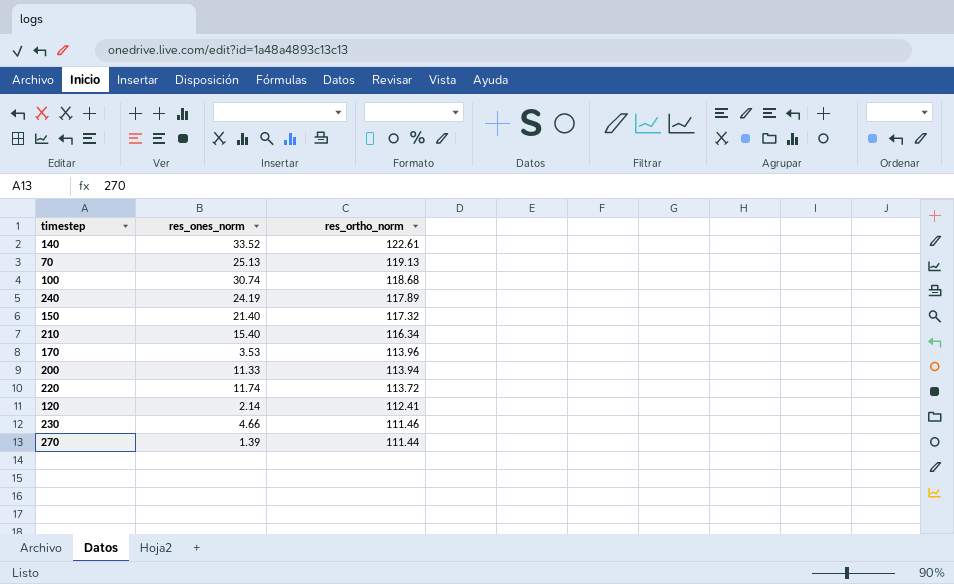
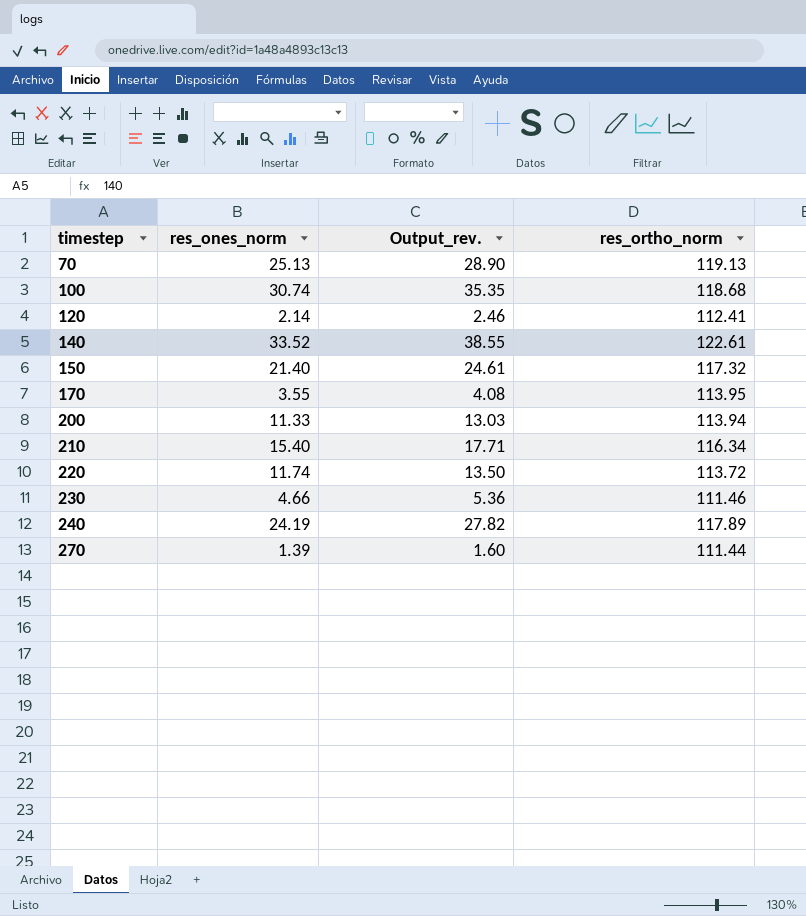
row order: res_ortho_norm descending -> timestep ascending
column Output_rev. | formula: none -> [res_ones_norm] * 1.15
170 | res_ones_norm: 3.53 -> 3.55
170 | res_ortho_norm: 113.96 -> 113.95

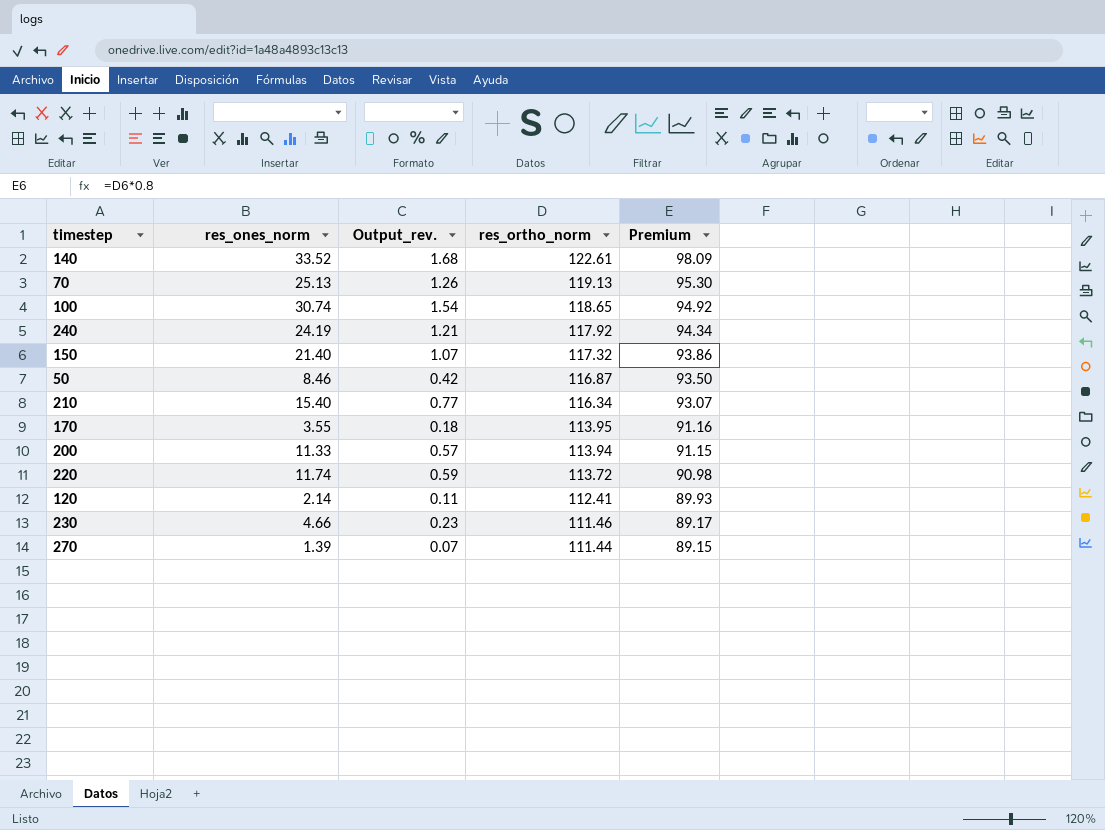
row order: timestep ascending -> res_ortho_norm descending
column Output_rev. | formula: [res_ones_norm] * 1.15 -> [res_ones_norm] * 0.05
column Premium | formula: none -> [res_ortho_norm] * 0.8
100 | res_ortho_norm: 118.68 -> 118.65
240 | res_ortho_norm: 117.89 -> 117.92
row 50: none -> 8.46 | 0.42 | 116.87 | 93.50

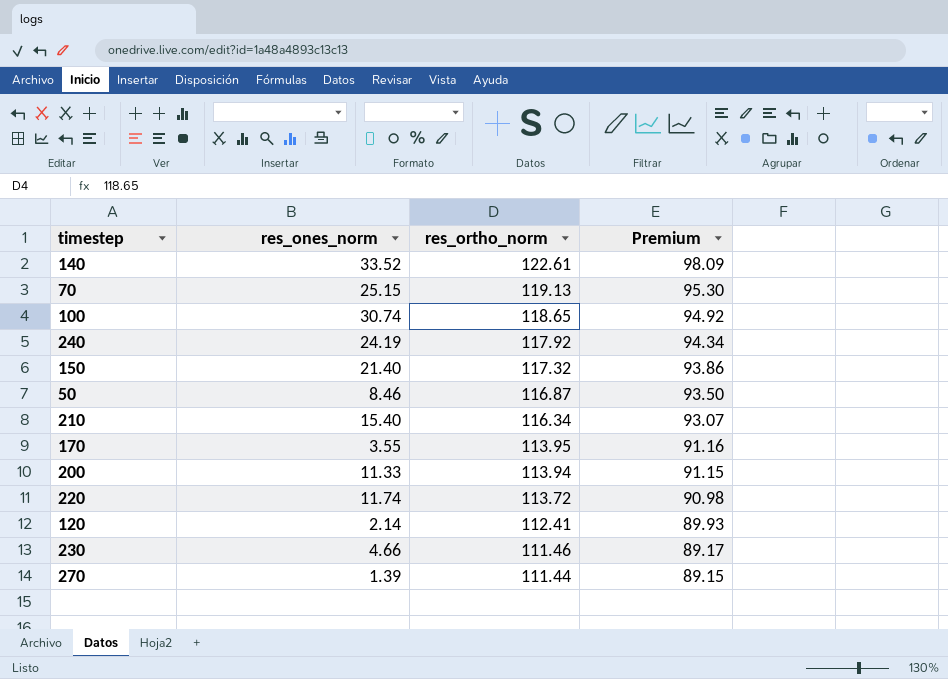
column Output_rev. | formula: [res_ones_norm] * 0.05 -> none
70 | res_ones_norm: 25.13 -> 25.15

